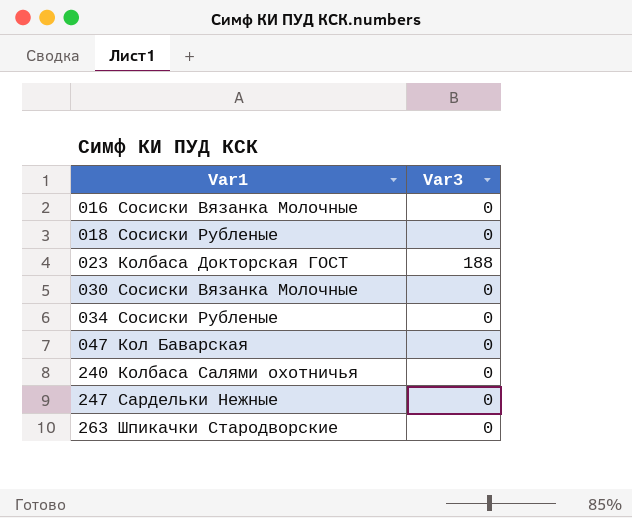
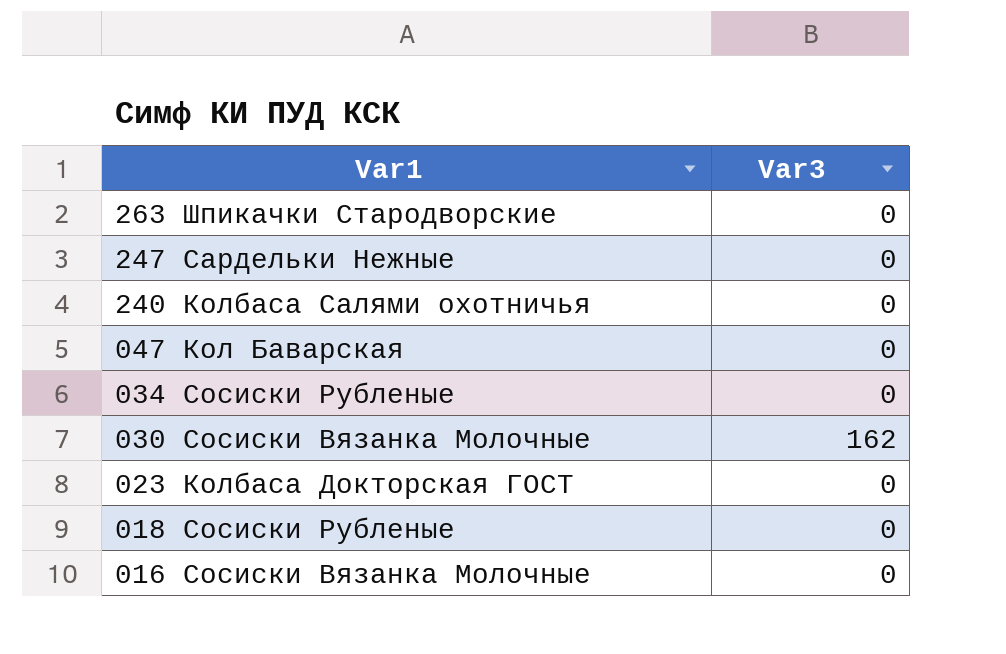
row order: Var1 ascending -> Var1 descending
030 Сосиски Вязанка Молочные | Var3: 0 -> 162
023 Колбаса Докторская ГОСТ | Var3: 188 -> 0

